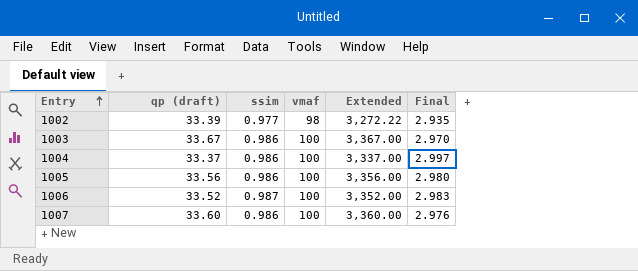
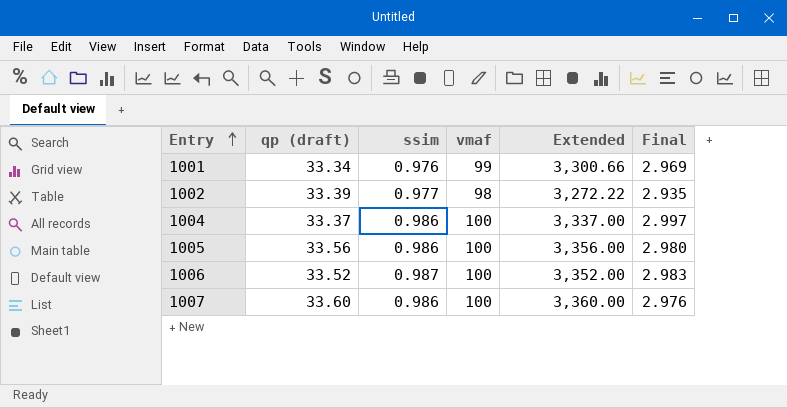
row 1003: 33.67 | 0.986 | 100 | 3,367.00 | 2.970 -> none
row 1001: none -> 33.34 | 0.976 | 99 | 3,300.66 | 2.969

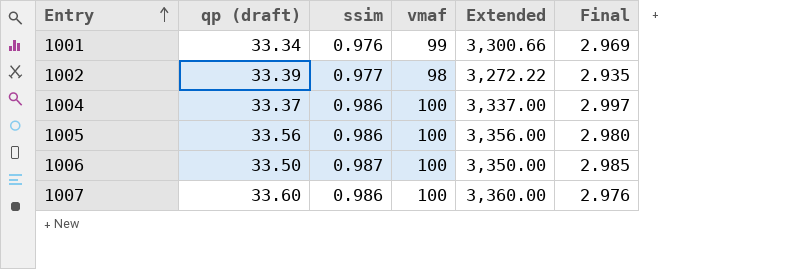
1006 | qp (draft): 33.52 -> 33.50
1006 | Extended: 3,352.00 -> 3,350.00
1006 | Final: 2.983 -> 2.985

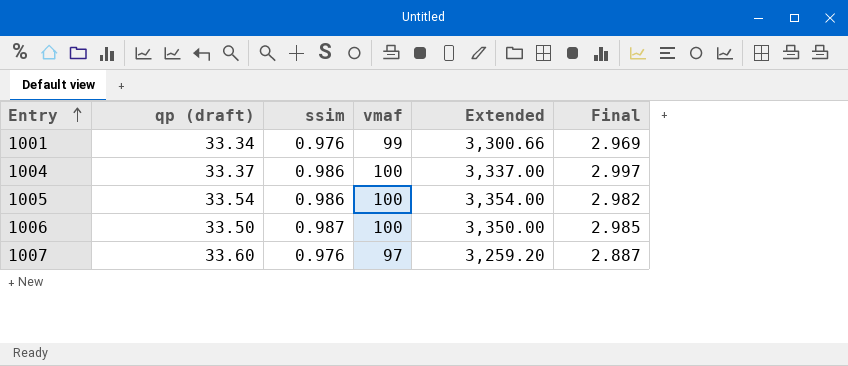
row 1002: 33.39 | 0.977 | 98 | 3,272.22 | 2.935 -> none
1005 | qp (draft): 33.56 -> 33.54
1005 | Extended: 3,356.00 -> 3,354.00
1005 | Final: 2.980 -> 2.982
1007 | ssim: 0.986 -> 0.976
1007 | vmaf: 100 -> 97
1007 | Extended: 3,360.00 -> 3,259.20
1007 | Final: 2.976 -> 2.887

